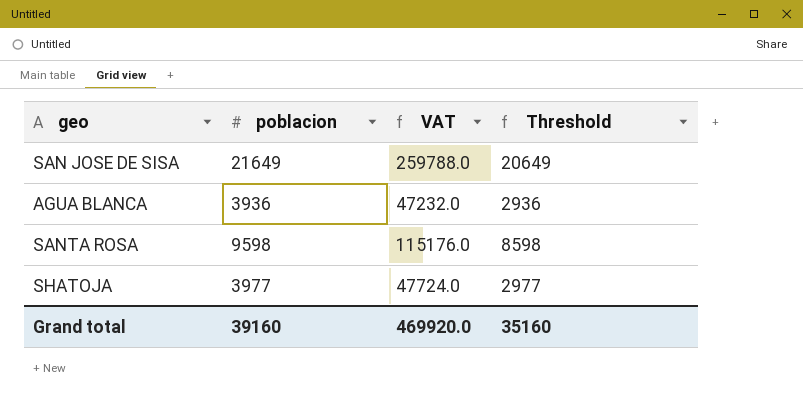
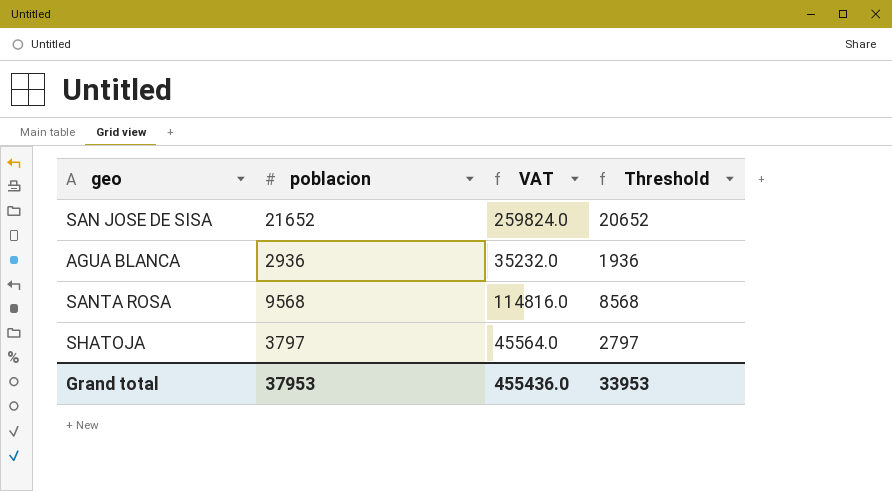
SAN JOSE DE SISA | poblacion: 21649 -> 21652
SAN JOSE DE SISA | VAT: 259788.0 -> 259824.0
SAN JOSE DE SISA | Threshold: 20649 -> 20652
AGUA BLANCA | poblacion: 3936 -> 2936
AGUA BLANCA | VAT: 47232.0 -> 35232.0
AGUA BLANCA | Threshold: 2936 -> 1936
SANTA ROSA | poblacion: 9598 -> 9568
SANTA ROSA | VAT: 115176.0 -> 114816.0
SANTA ROSA | Threshold: 8598 -> 8568
SHATOJA | poblacion: 3977 -> 3797
SHATOJA | VAT: 47724.0 -> 45564.0
SHATOJA | Threshold: 2977 -> 2797
Grand total | poblacion: 39160 -> 37953
Grand total | VAT: 469920.0 -> 455436.0
Grand total | Threshold: 35160 -> 33953

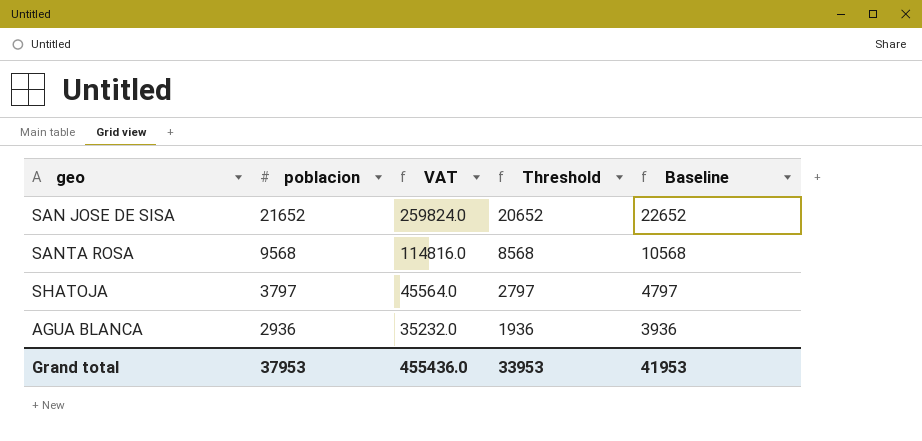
row order: none -> poblacion descending
column Baseline | formula: none -> [poblacion] + 1000

